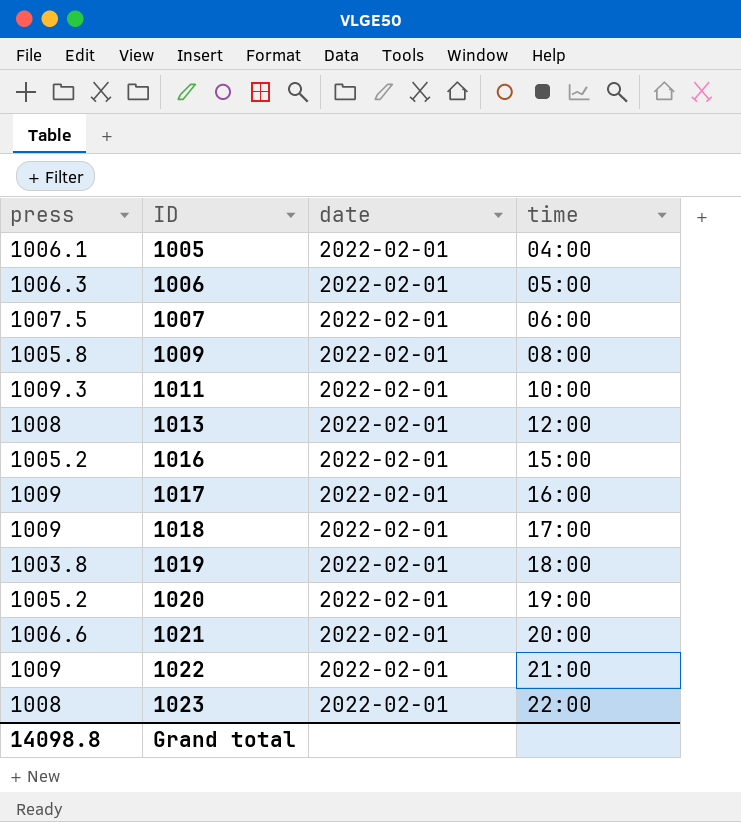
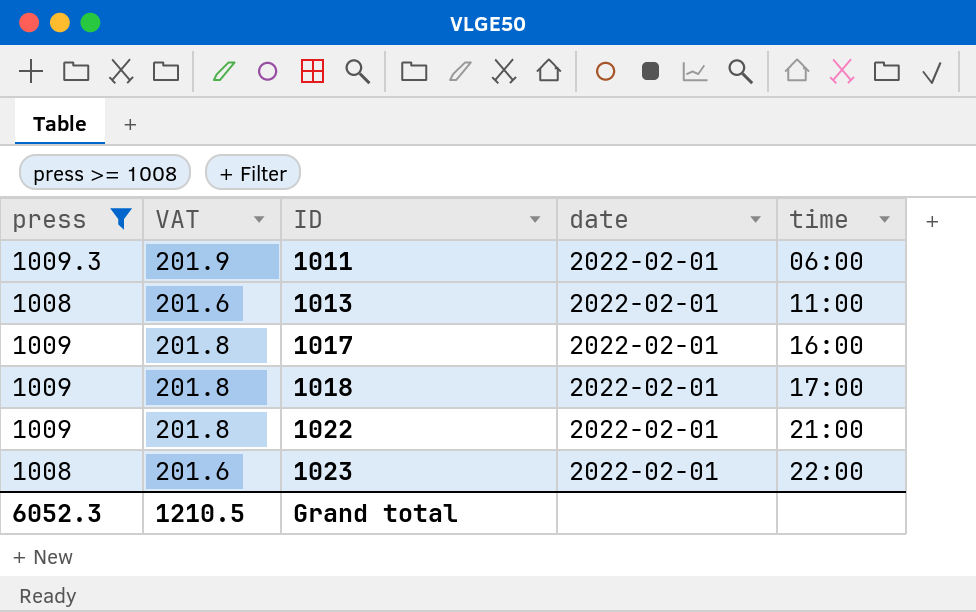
filter: none -> press >= 1008
column VAT | formula: none -> [press] * 0.2
1011 | time: 10:00 -> 06:00
1013 | time: 12:00 -> 11:00
Grand total | press: 14098.8 -> 6052.3

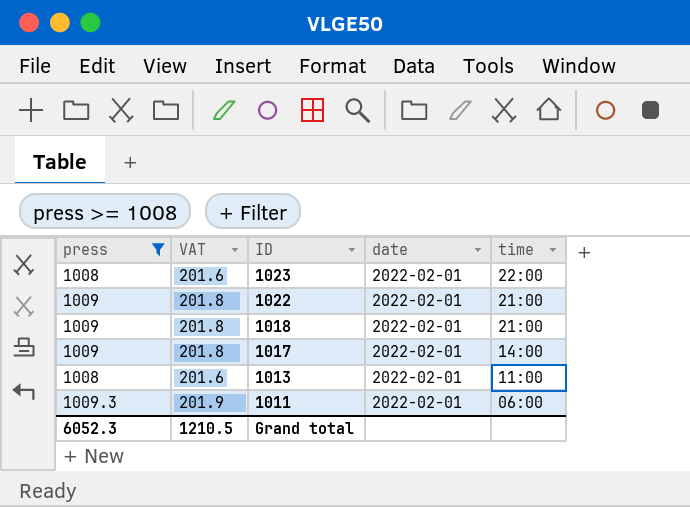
row order: ID ascending -> ID descending
1018 | time: 17:00 -> 21:00
1017 | time: 16:00 -> 14:00

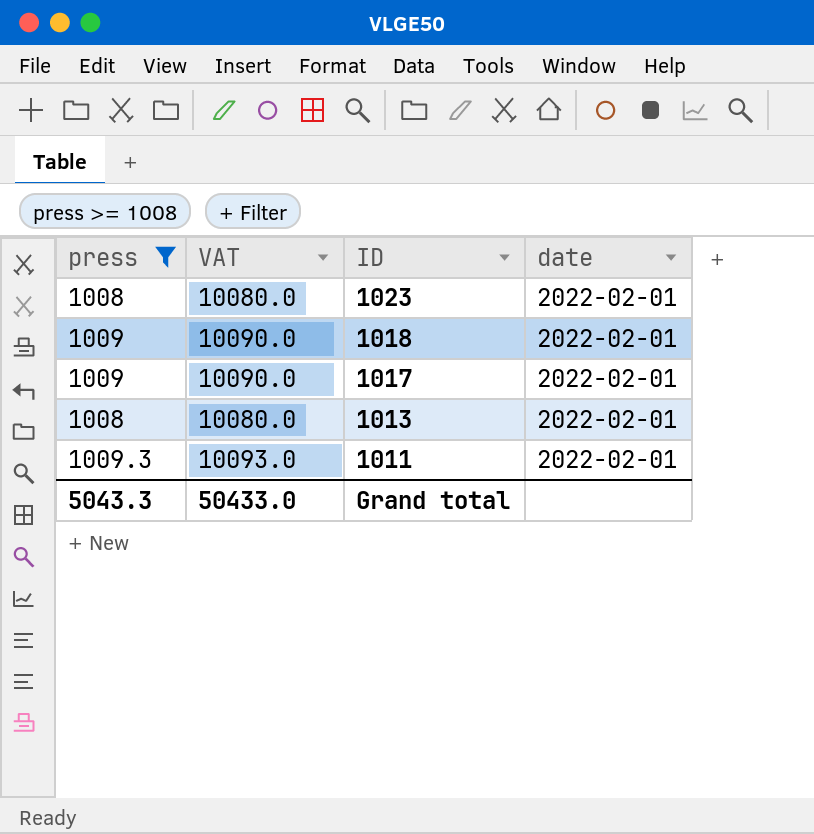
column time | position: 5 -> none
column VAT | formula: [press] * 0.2 -> [press] * 10
row 1022: 1009 | 201.8 | 2022-02-01 | 21:00 -> none
Grand total | press: 6052.3 -> 5043.3
Grand total | VAT: 1210.5 -> 50433.0

